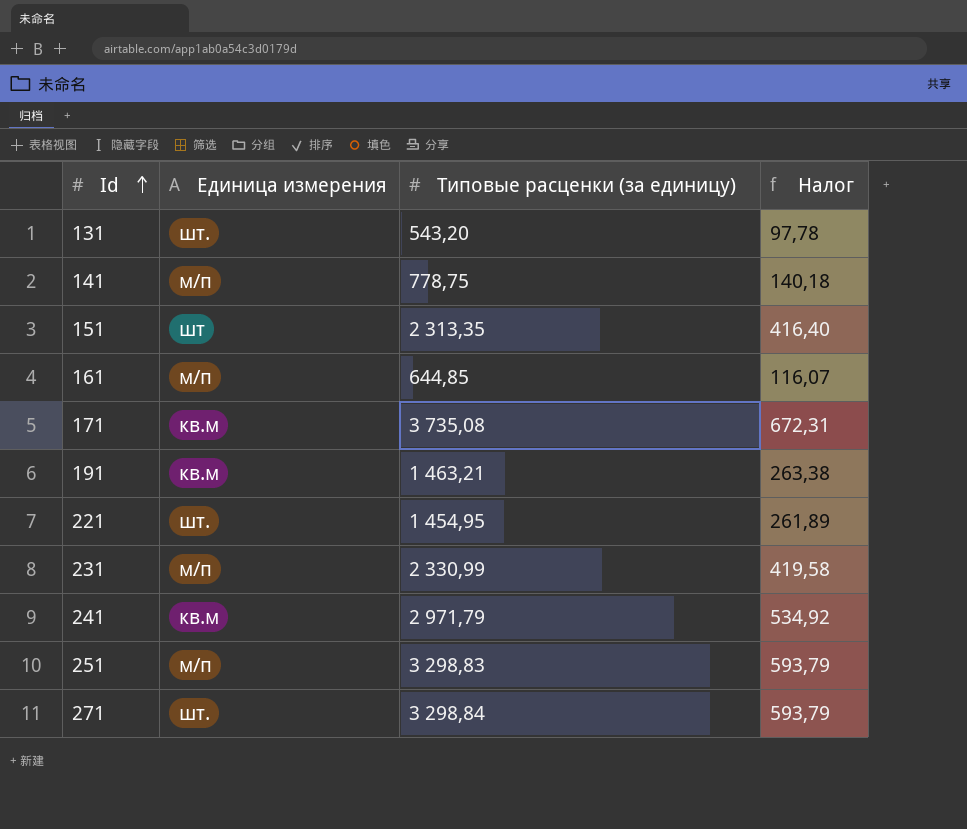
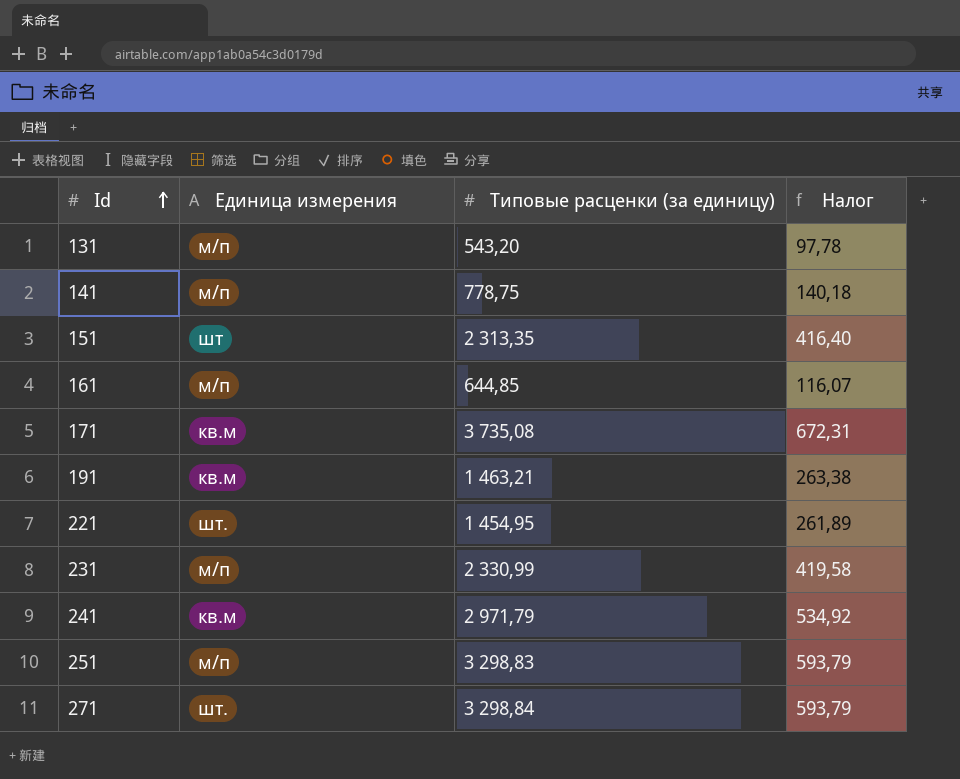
131 | Единица измерения: шт. -> м/п

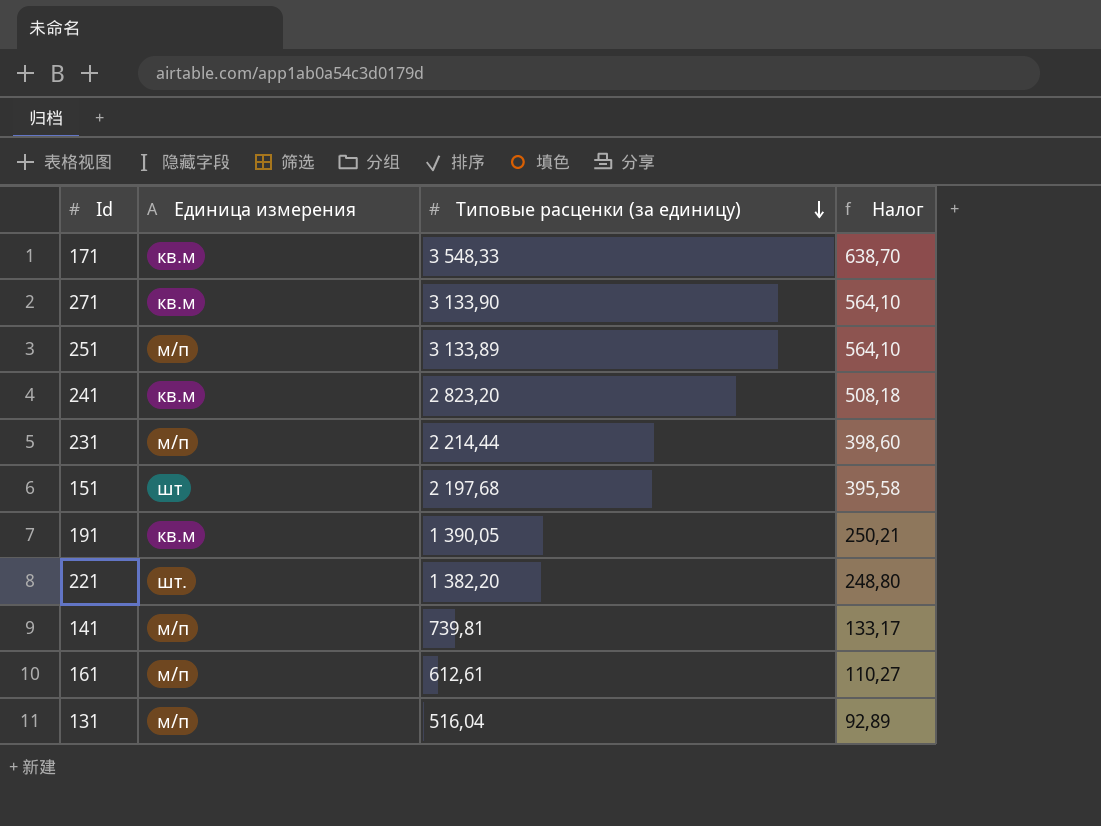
row order: Id ascending -> Типовые расценки (за единицу) descending
171 | Типовые расценки (за единицу): 3 735,08 -> 3 548,33
171 | Налог: 672,31 -> 638,70
271 | Единица измерения: шт. -> кв.м
271 | Типовые расценки (за единицу): 3 298,84 -> 3 133,90
271 | Налог: 593,79 -> 564,10
251 | Типовые расценки (за единицу): 3 298,83 -> 3 133,89
251 | Налог: 593,79 -> 564,10
241 | Типовые расценки (за единицу): 2 971,79 -> 2 823,20
241 | Налог: 534,92 -> 508,18
231 | Типовые расценки (за единицу): 2 330,99 -> 2 214,44
231 | Налог: 419,58 -> 398,60
151 | Типовые расценки (за единицу): 2 313,35 -> 2 197,68
151 | Налог: 416,40 -> 395,58
191 | Типовые расценки (за единицу): 1 463,21 -> 1 390,05
191 | Налог: 263,38 -> 250,21
221 | Типовые расценки (за единицу): 1 454,95 -> 1 382,20
221 | Налог: 261,89 -> 248,80
141 | Типовые расценки (за единицу): 778,75 -> 739,81
141 | Налог: 140,18 -> 133,17
161 | Типовые расценки (за единицу): 644,85 -> 612,61
161 | Налог: 116,07 -> 110,27
131 | Типовые расценки (за единицу): 543,20 -> 516,04
131 | Налог: 97,78 -> 92,89

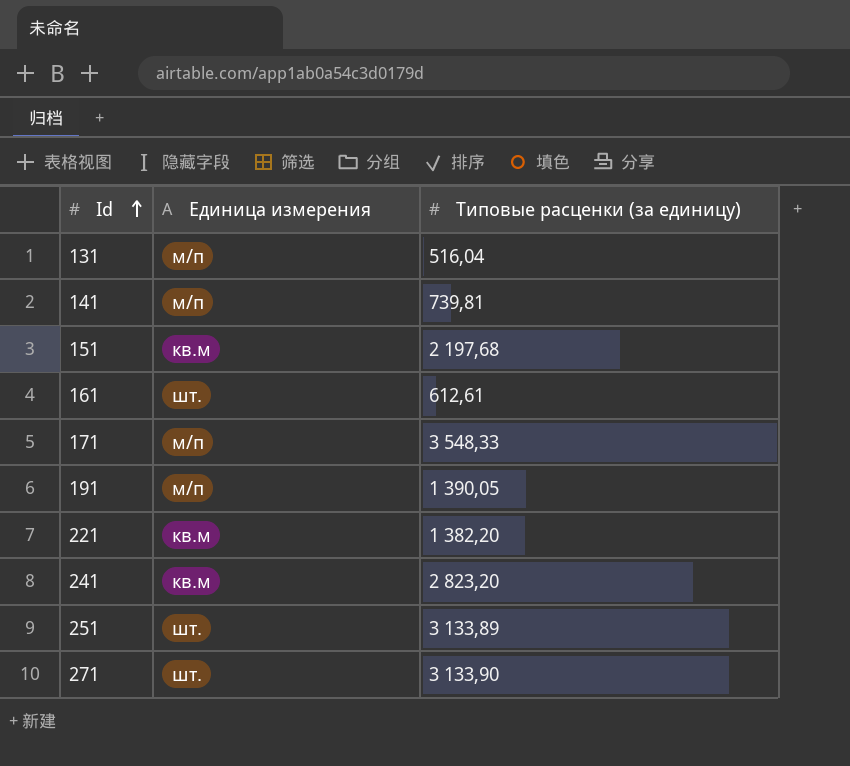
row order: Типовые расценки (за единицу) descending -> Id ascending
column Налог | formula: [Типовые расценки (за единицу)] * 0,18 -> none
row 231: м/п | 2 214,44 | 398,60 -> none
151 | Единица измерения: шт -> кв.м
161 | Единица измерения: м/п -> шт.
171 | Единица измерения: кв.м -> м/п
191 | Единица измерения: кв.м -> м/п
221 | Единица измерения: шт. -> кв.м
251 | Единица измерения: м/п -> шт.
271 | Единица измерения: кв.м -> шт.

